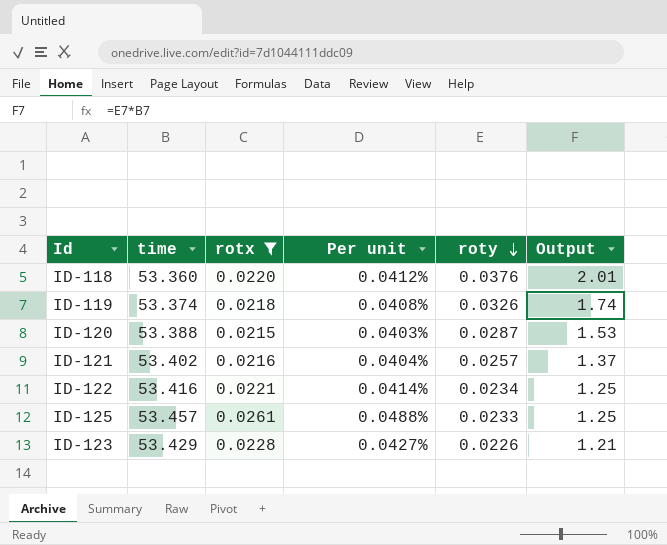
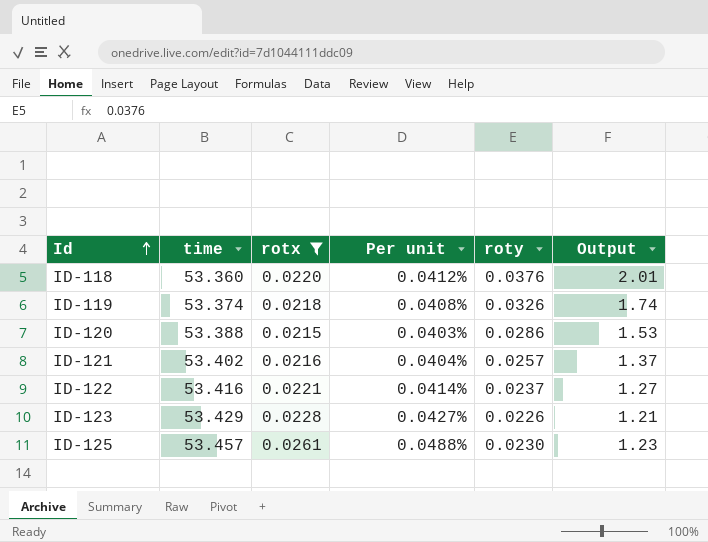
row order: roty descending -> Id ascending
ID-120 | roty: 0.0287 -> 0.0286
ID-122 | roty: 0.0234 -> 0.0237
ID-122 | Output: 1.25 -> 1.27
ID-125 | roty: 0.0233 -> 0.0230
ID-125 | Output: 1.25 -> 1.23

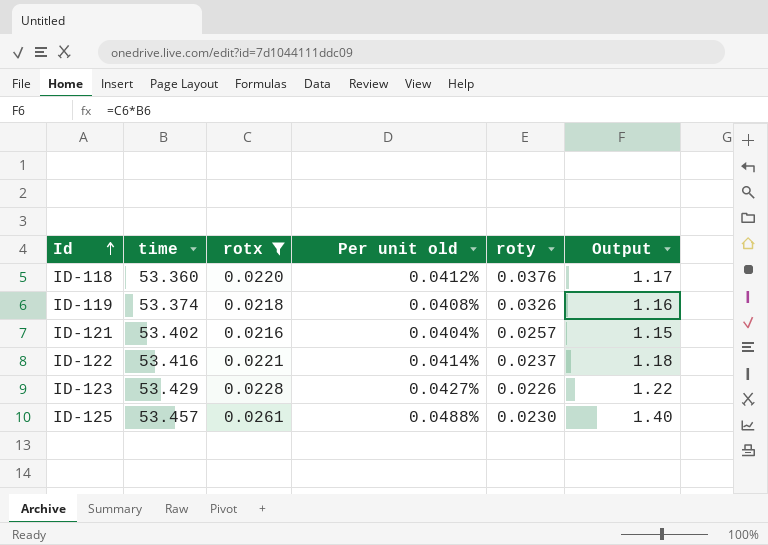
column name: Per unit -> Per unit old
column Output | formula: [time] * [roty] -> [time] * [rotx]
row ID-120: 53.388 | 0.0215 | 0.0403% | 0.0286 | 1.53 -> none

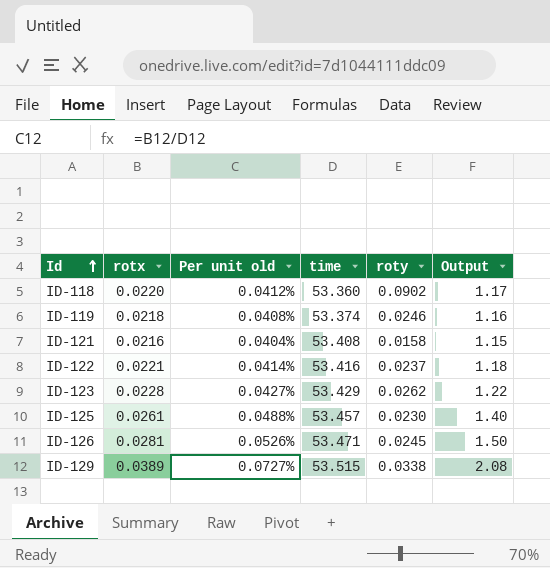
filter: rotx <= 0.0261 -> none
column time | position: 2 -> 4
ID-118 | roty: 0.0376 -> 0.0902
ID-119 | roty: 0.0326 -> 0.0246
ID-121 | time: 53.402 -> 53.408
ID-121 | roty: 0.0257 -> 0.0158
ID-123 | roty: 0.0226 -> 0.0262

